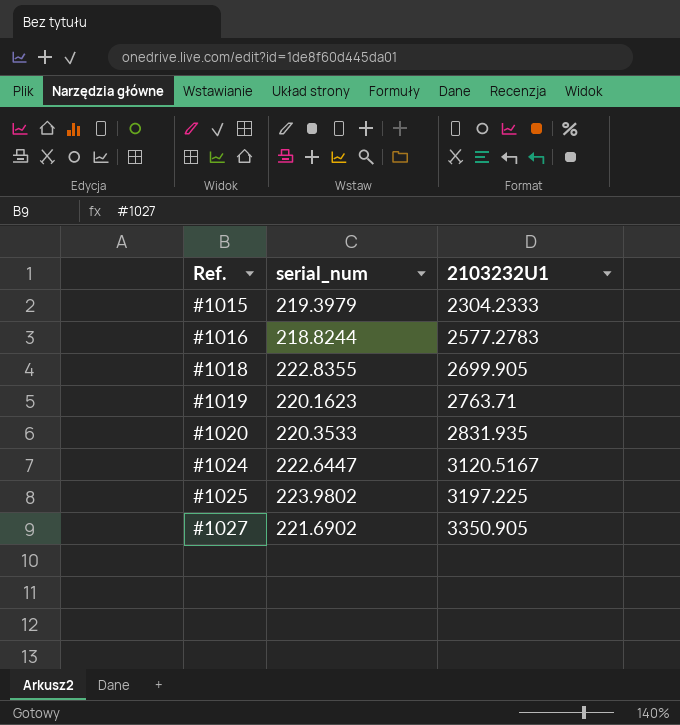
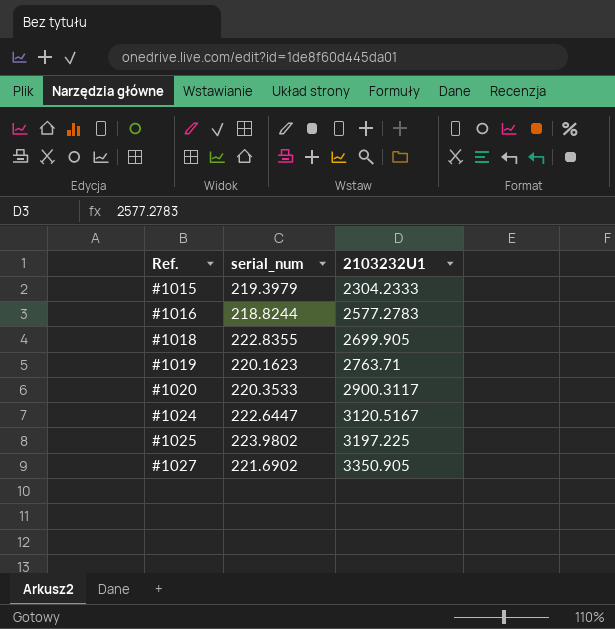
#1020 | 2103232U1: 2831.935 -> 2900.3117

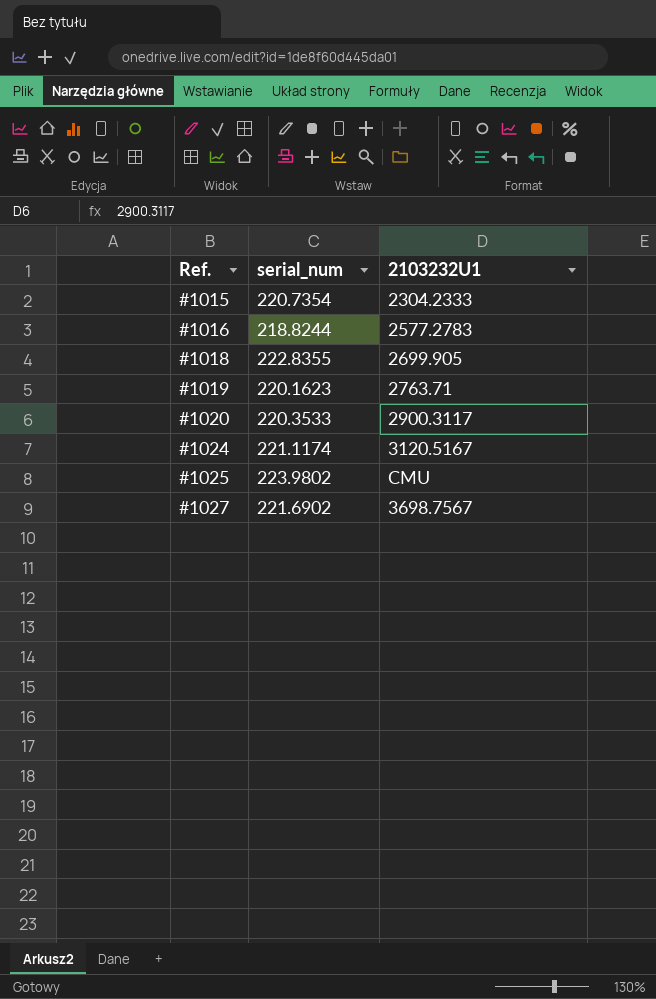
#1015 | serial_num: 219.3979 -> 220.7354
#1024 | serial_num: 222.6447 -> 221.1174
#1025 | 2103232U1: 3197.225 -> CMU
#1027 | 2103232U1: 3350.905 -> 3698.7567

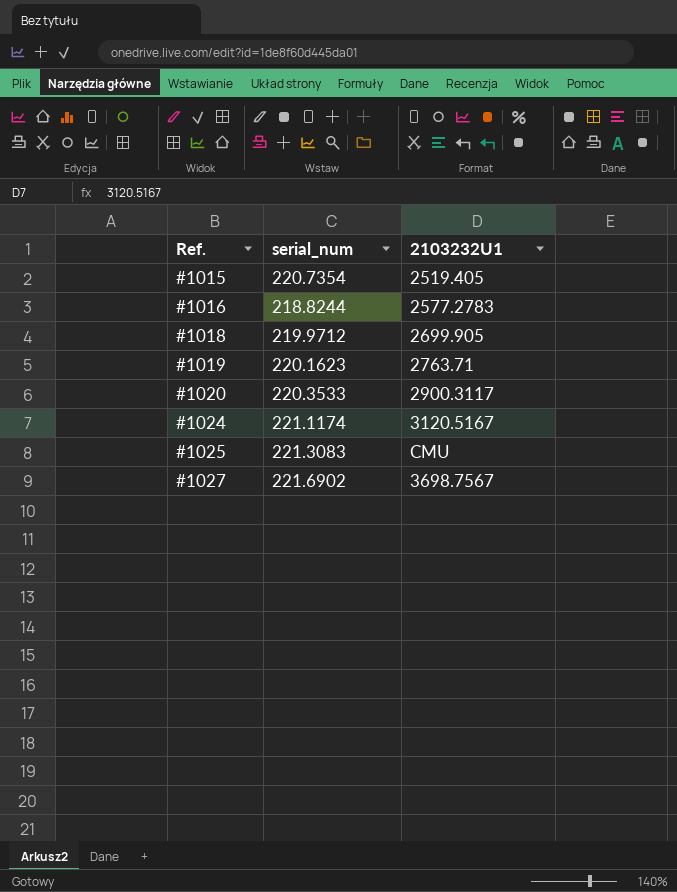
#1015 | 2103232U1: 2304.2333 -> 2519.405
#1018 | serial_num: 222.8355 -> 219.9712
#1025 | serial_num: 223.9802 -> 221.3083

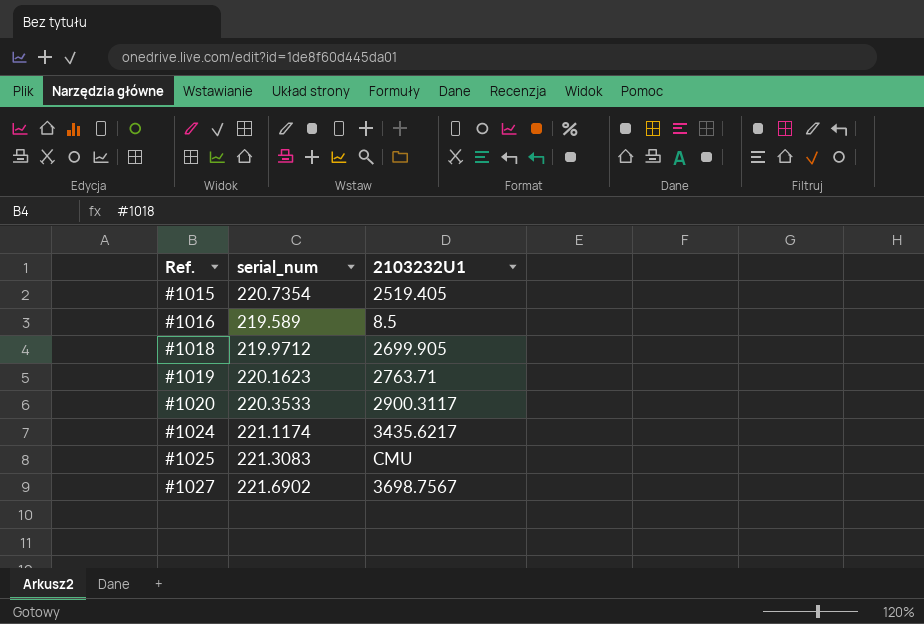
#1016 | serial_num: 218.8244 -> 219.589
#1016 | 2103232U1: 2577.2783 -> 8.5
#1024 | 2103232U1: 3120.5167 -> 3435.6217

